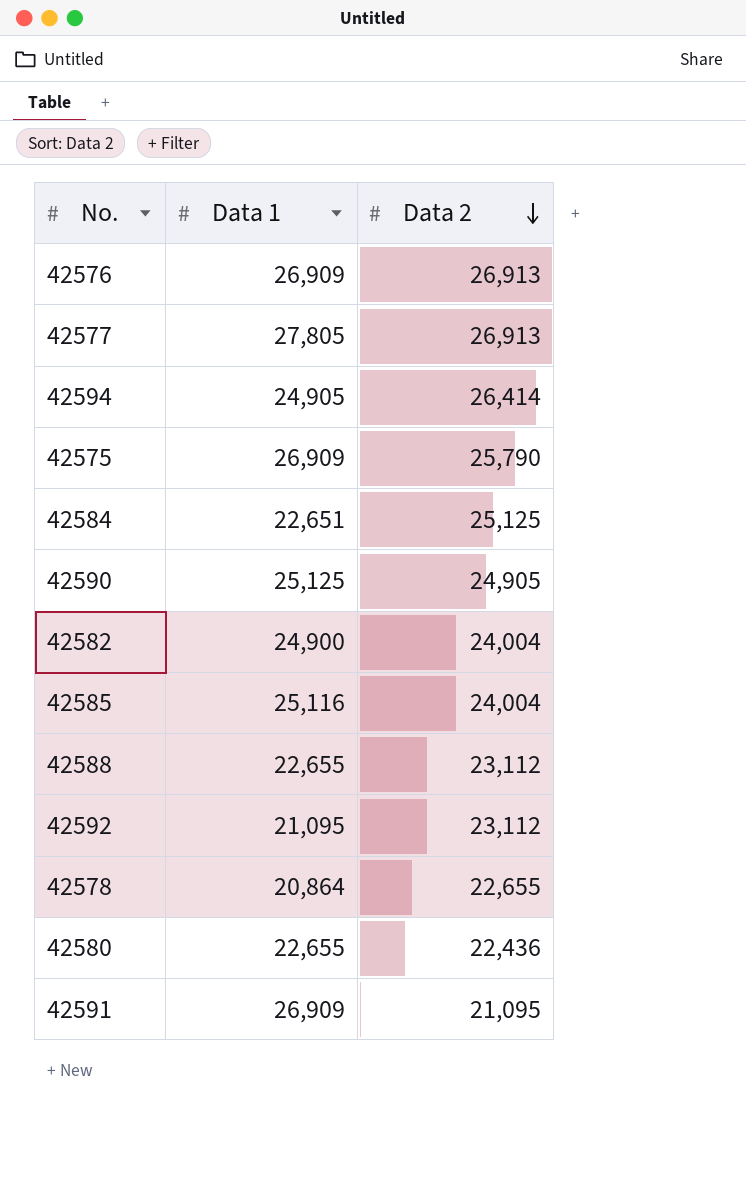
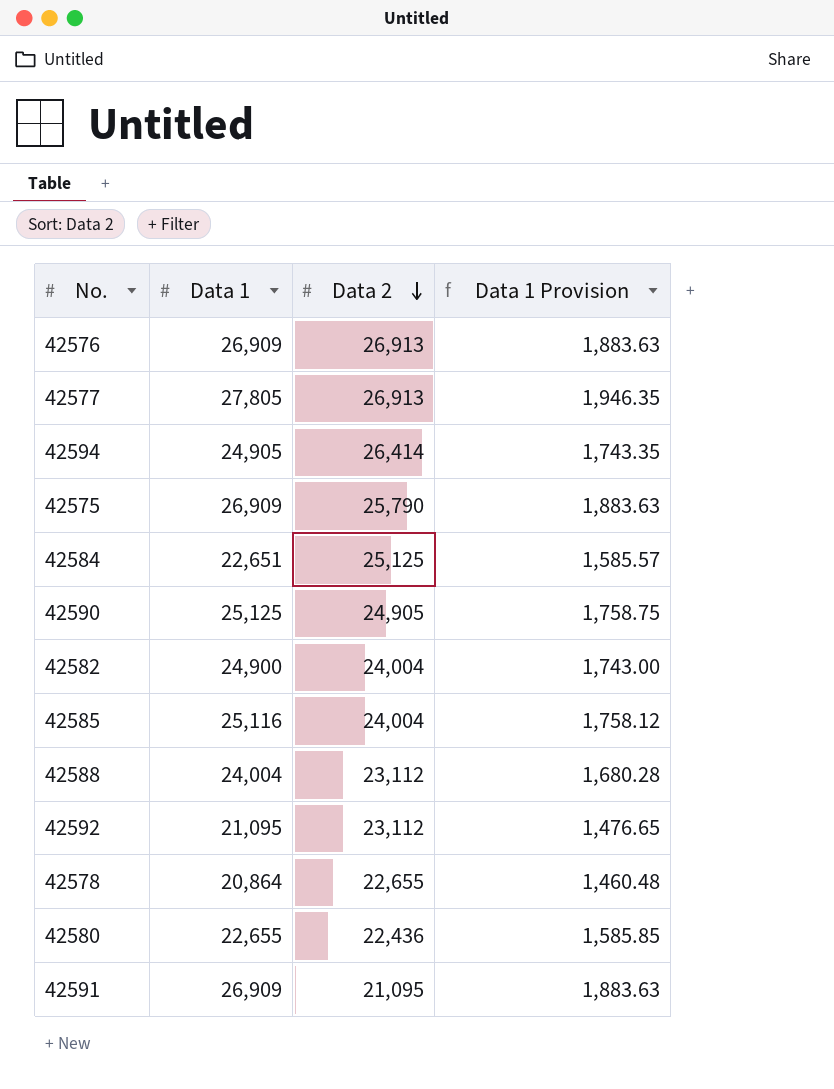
column Data 1 Provision | formula: none -> [Data 1] * 0.07
42588 | Data 1: 22,655 -> 24,004

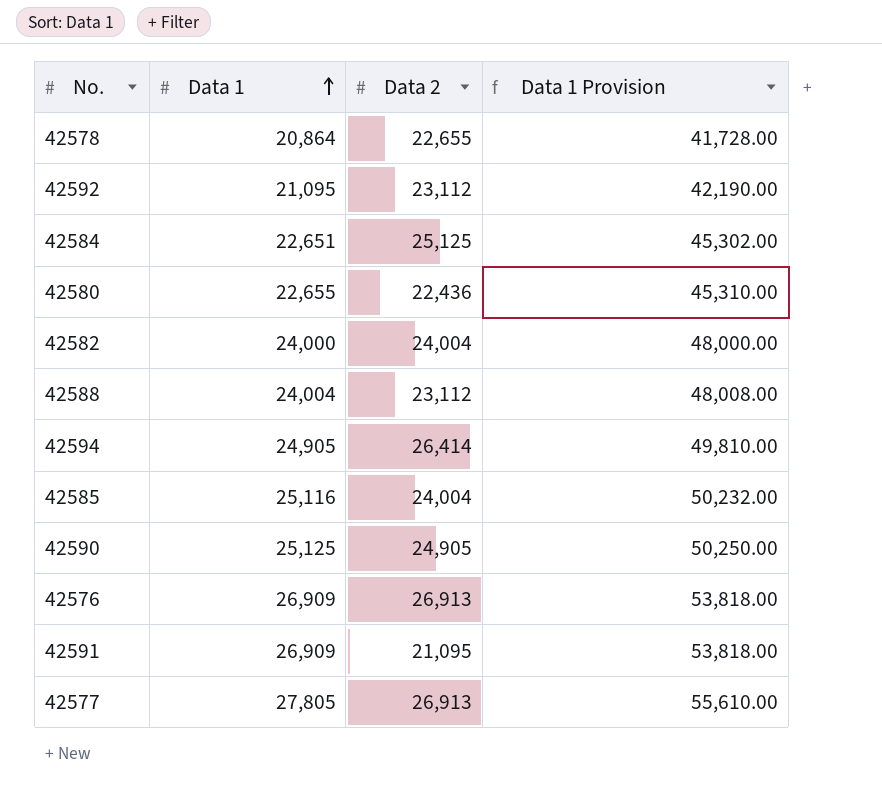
row order: Data 2 descending -> Data 1 ascending
column Data 1 Provision | formula: [Data 1] * 0.07 -> [Data 1] * 2
row 42575: 26,909 | 25,790 | 1,883.63 -> none
42582 | Data 1: 24,900 -> 24,000

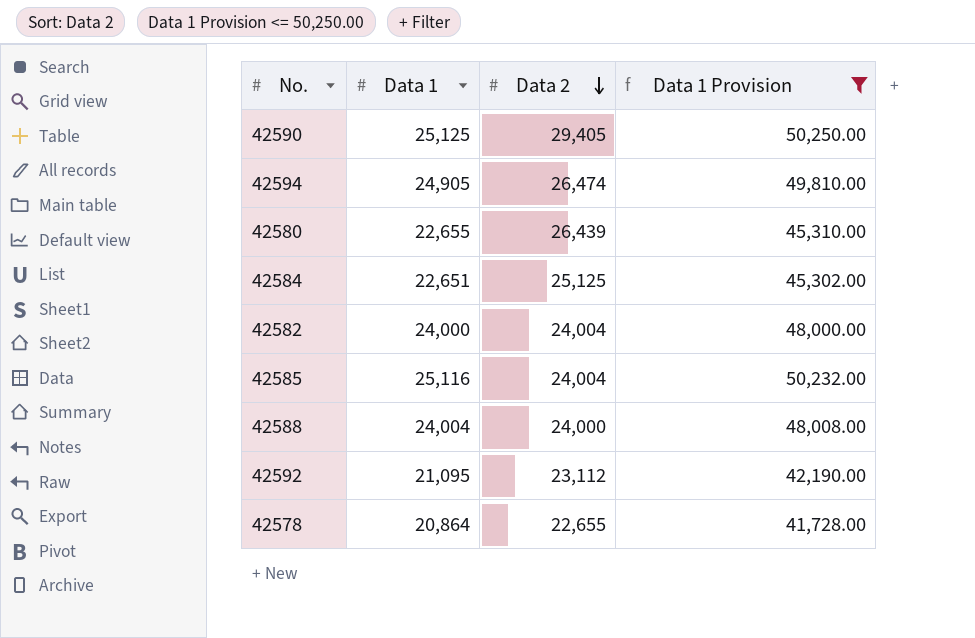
filter: none -> Data 1 Provision <= 50,250.00
row order: Data 1 ascending -> Data 2 descending
42590 | Data 2: 24,905 -> 29,405
42594 | Data 2: 26,414 -> 26,474
42580 | Data 2: 22,436 -> 26,439
42588 | Data 2: 23,112 -> 24,000

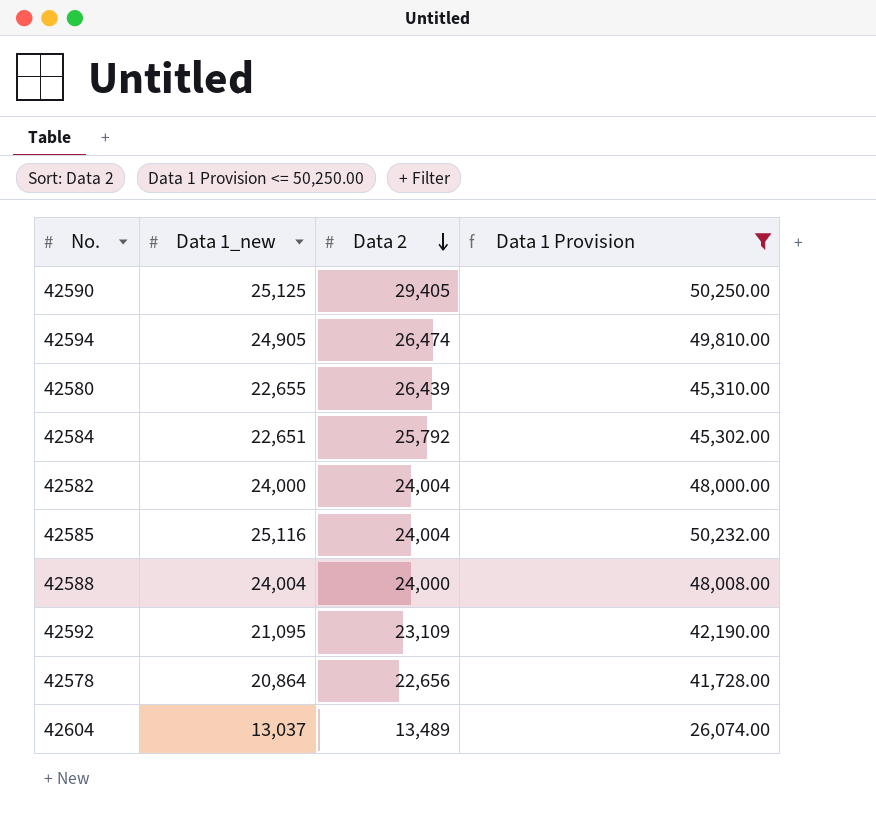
column name: Data 1 -> Data 1_new
42584 | Data 2: 25,125 -> 25,792
42592 | Data 2: 23,112 -> 23,109
42578 | Data 2: 22,655 -> 22,656
row 42604: none -> 13,037 | 13,489 | 26,074.00

